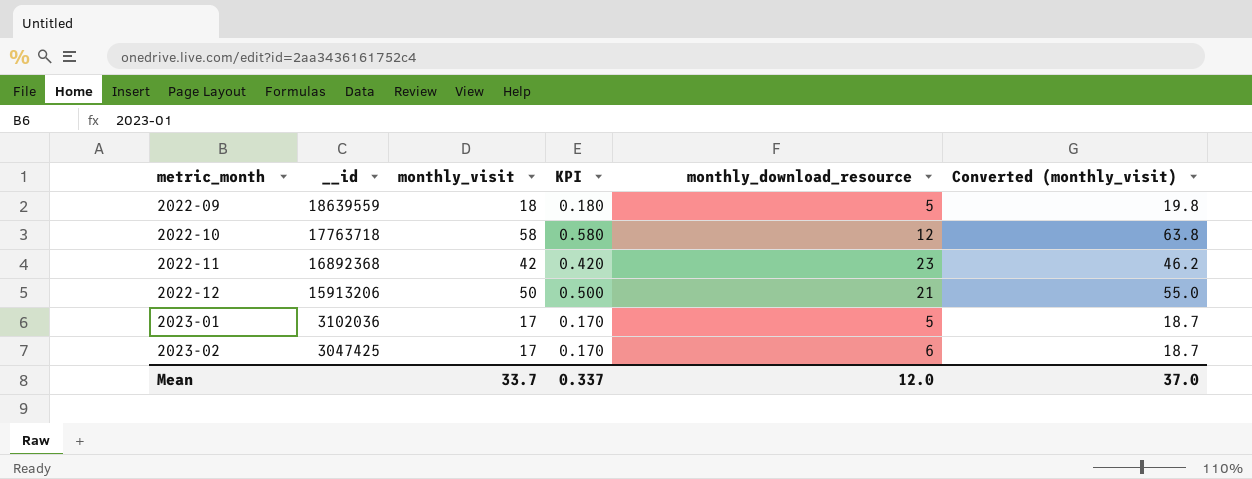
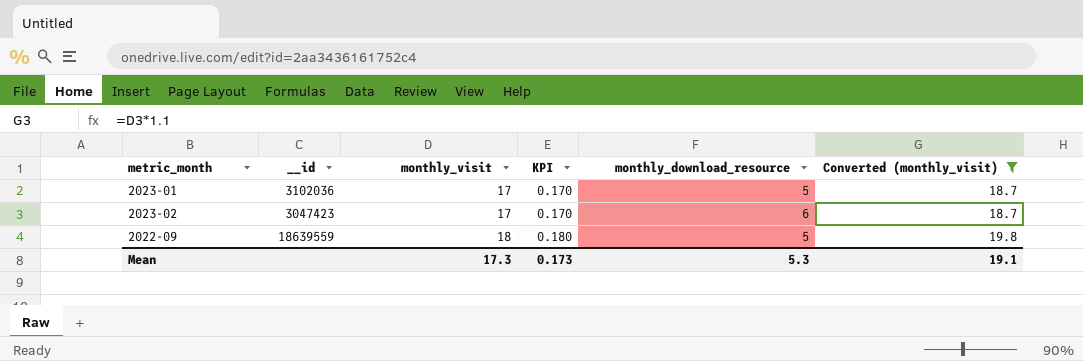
filter: none -> Converted (monthly_visit) <= 19.8
row order: metric_month ascending -> monthly_visit ascending
2023-02 | __id: 3047425 -> 3047423
Mean | monthly_visit: 33.7 -> 17.3
Mean | KPI: 0.337 -> 0.173
Mean | monthly_download_resource: 12.0 -> 5.3
Mean | Converted (monthly_visit): 37.0 -> 19.1

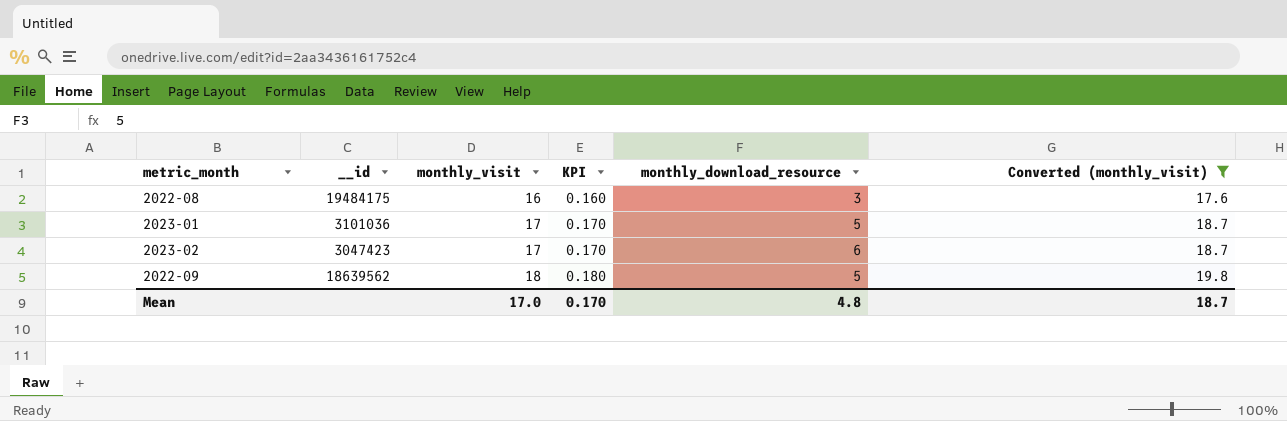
row 2022-08: none -> 19484175 | 16 | 0.160 | 3 | 17.6
2023-01 | __id: 3102036 -> 3101036
2022-09 | __id: 18639559 -> 18639562
Mean | monthly_visit: 17.3 -> 17.0
Mean | KPI: 0.173 -> 0.170
Mean | monthly_download_resource: 5.3 -> 4.8
Mean | Converted (monthly_visit): 19.1 -> 18.7

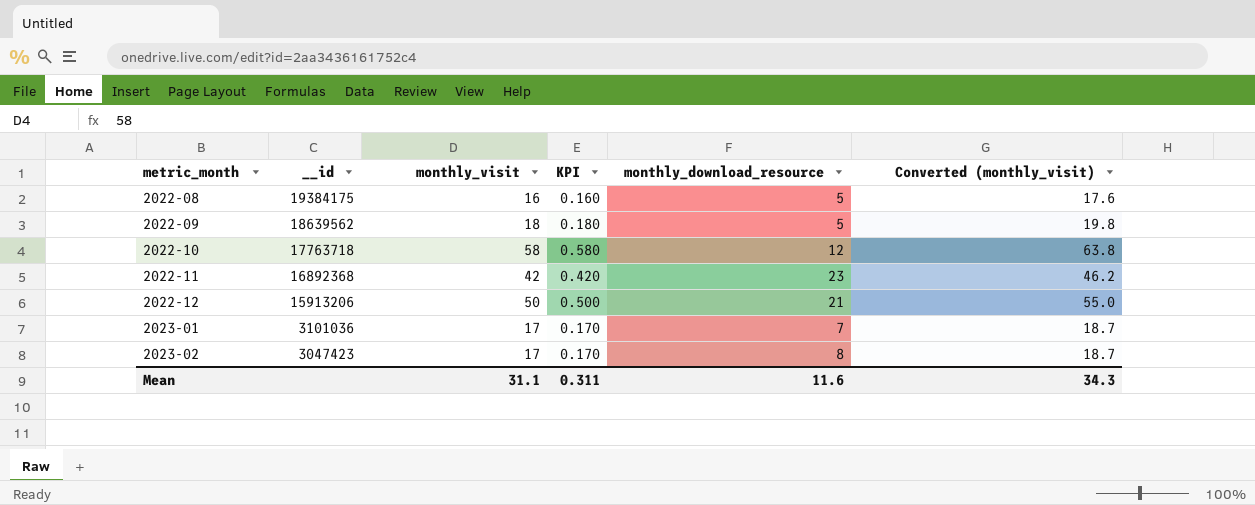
filter: Converted (monthly_visit) <= 19.8 -> none
row order: monthly_visit ascending -> metric_month ascending
2022-08 | __id: 19484175 -> 19384175
2022-08 | monthly_download_resource: 3 -> 5
2023-01 | monthly_download_resource: 5 -> 7
2023-02 | monthly_download_resource: 6 -> 8
Mean | monthly_visit: 17.0 -> 31.1
Mean | KPI: 0.170 -> 0.311
Mean | monthly_download_resource: 4.8 -> 11.6
Mean | Converted (monthly_visit): 18.7 -> 34.3

